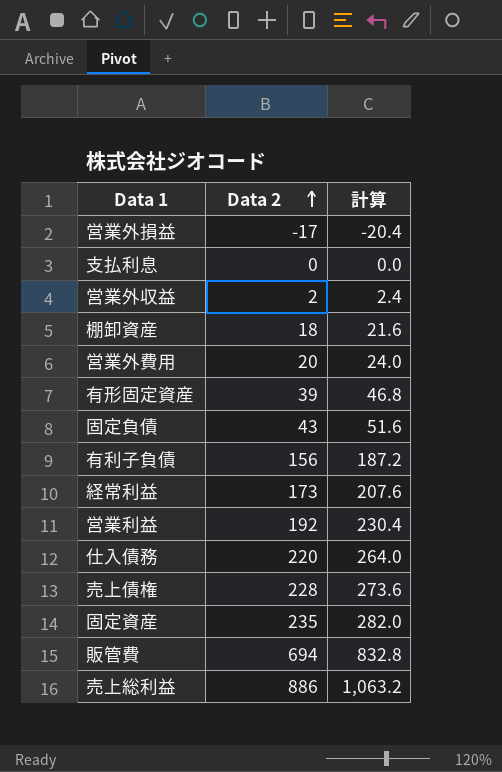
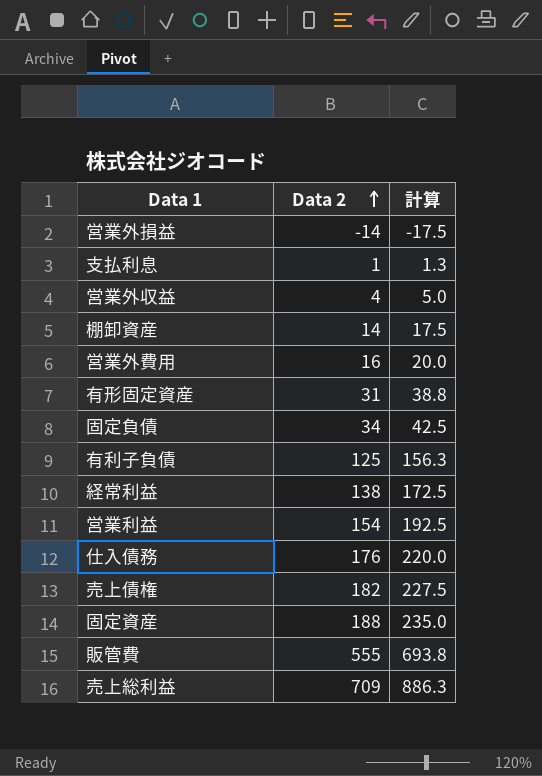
column 計算 | formula: [Data 2] * 1.2 -> [Data 2] * 1.25
営業外損益 | Data 2: -17 -> -14
支払利息 | Data 2: 0 -> 1
営業外収益 | Data 2: 2 -> 4
棚卸資産 | Data 2: 18 -> 14
営業外費用 | Data 2: 20 -> 16
有形固定資産 | Data 2: 39 -> 31
固定負債 | Data 2: 43 -> 34
有利子負債 | Data 2: 156 -> 125
経常利益 | Data 2: 173 -> 138
営業利益 | Data 2: 192 -> 154
仕入債務 | Data 2: 220 -> 176
売上債権 | Data 2: 228 -> 182
固定資産 | Data 2: 235 -> 188
販管費 | Data 2: 694 -> 555
売上総利益 | Data 2: 886 -> 709

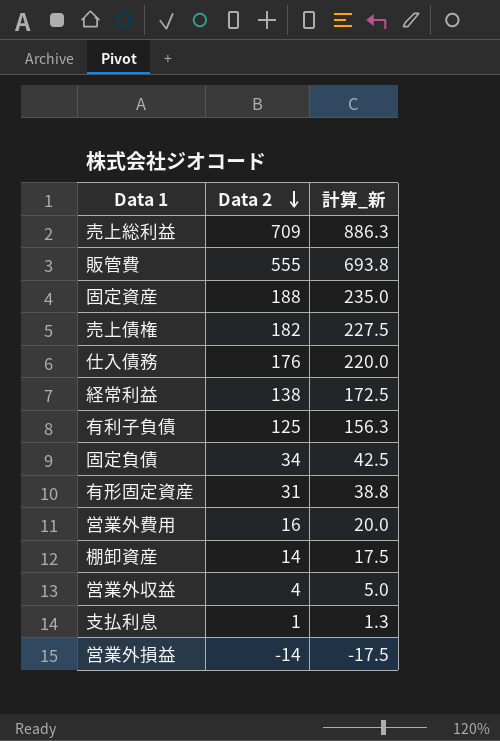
row order: Data 2 ascending -> Data 2 descending
column name: 計算 -> 計算_新
row 営業利益: 154 | 192.5 -> none

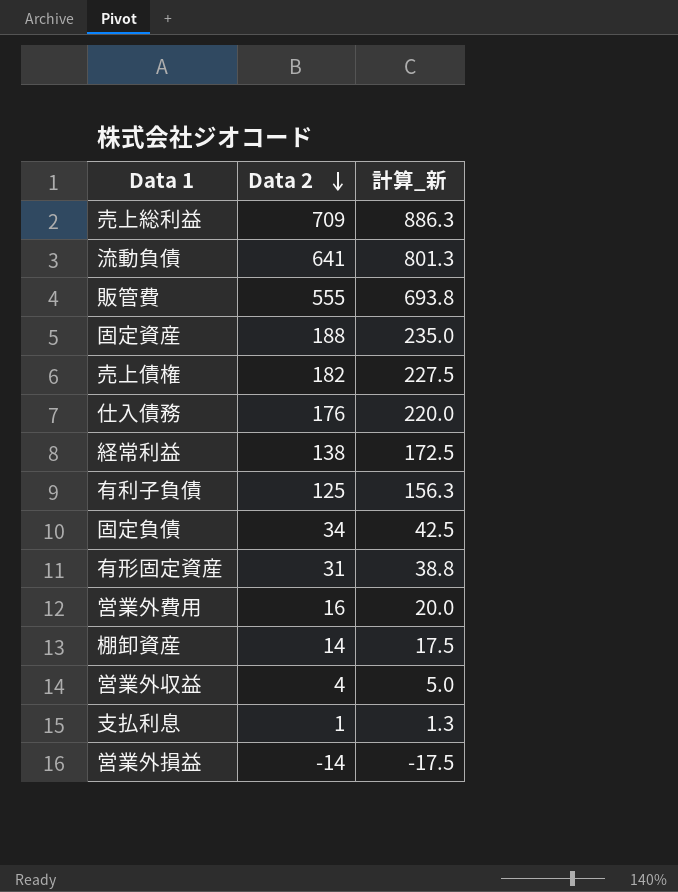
row 流動負債: none -> 641 | 801.3

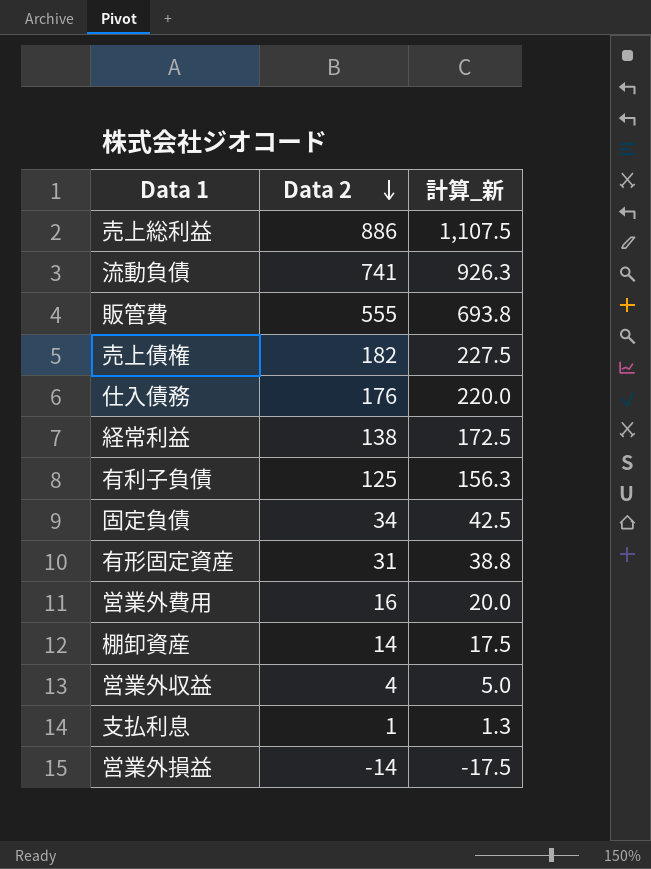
row 固定資産: 188 | 235.0 -> none
売上総利益 | Data 2: 709 -> 886
売上総利益 | 計算_新: 886.3 -> 1,107.5
流動負債 | Data 2: 641 -> 741
流動負債 | 計算_新: 801.3 -> 926.3

